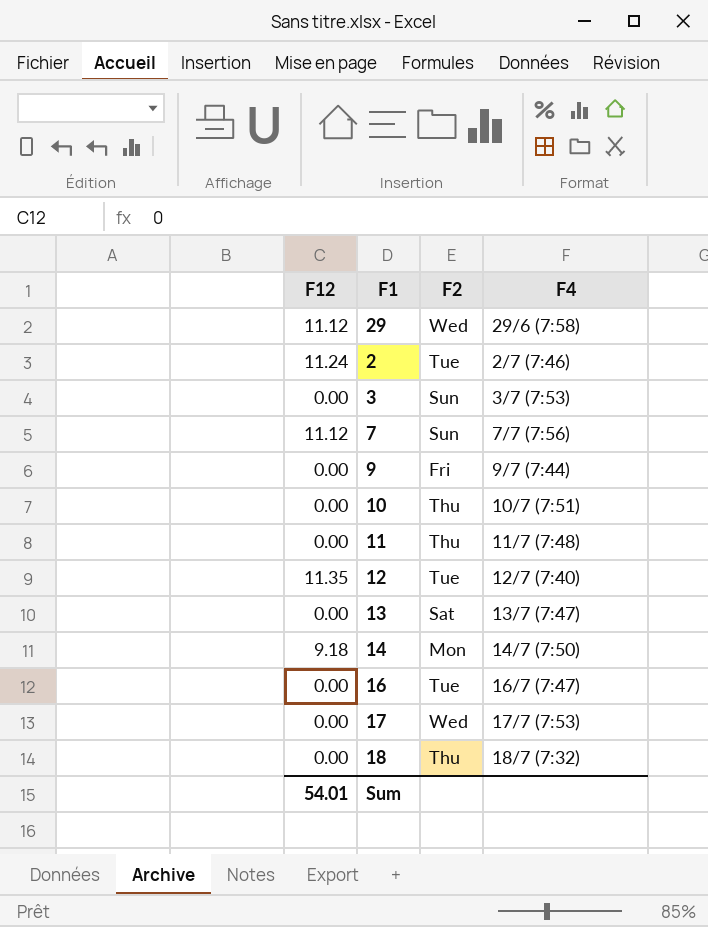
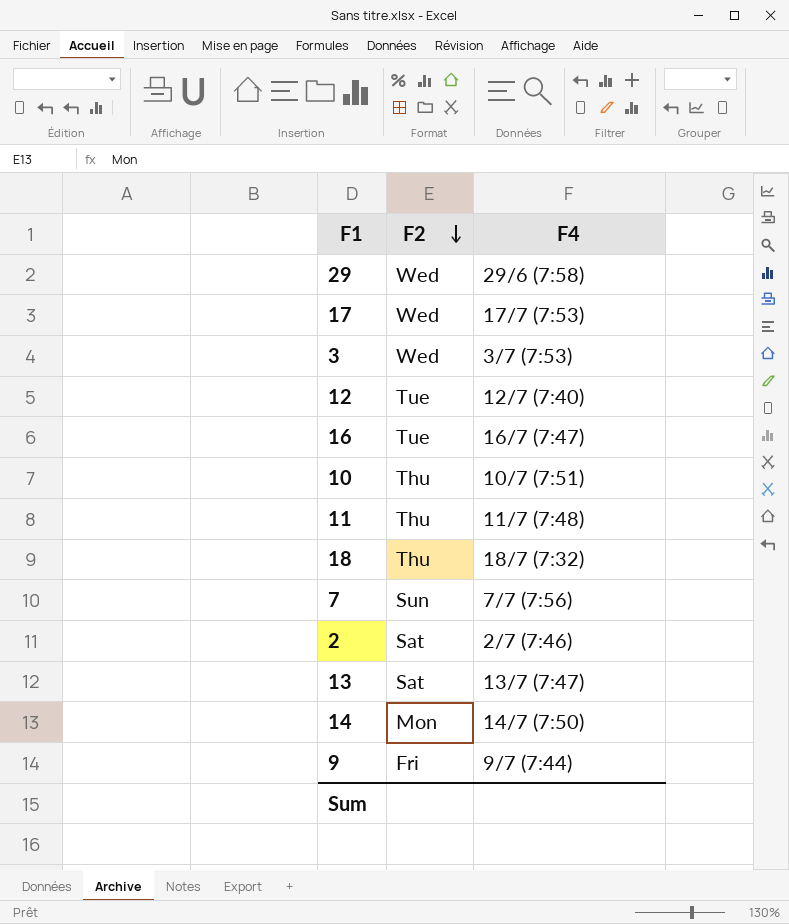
row order: none -> F2 descending
column F12 | position: 1 -> none
3 | F2: Sun -> Wed
2 | F2: Tue -> Sat

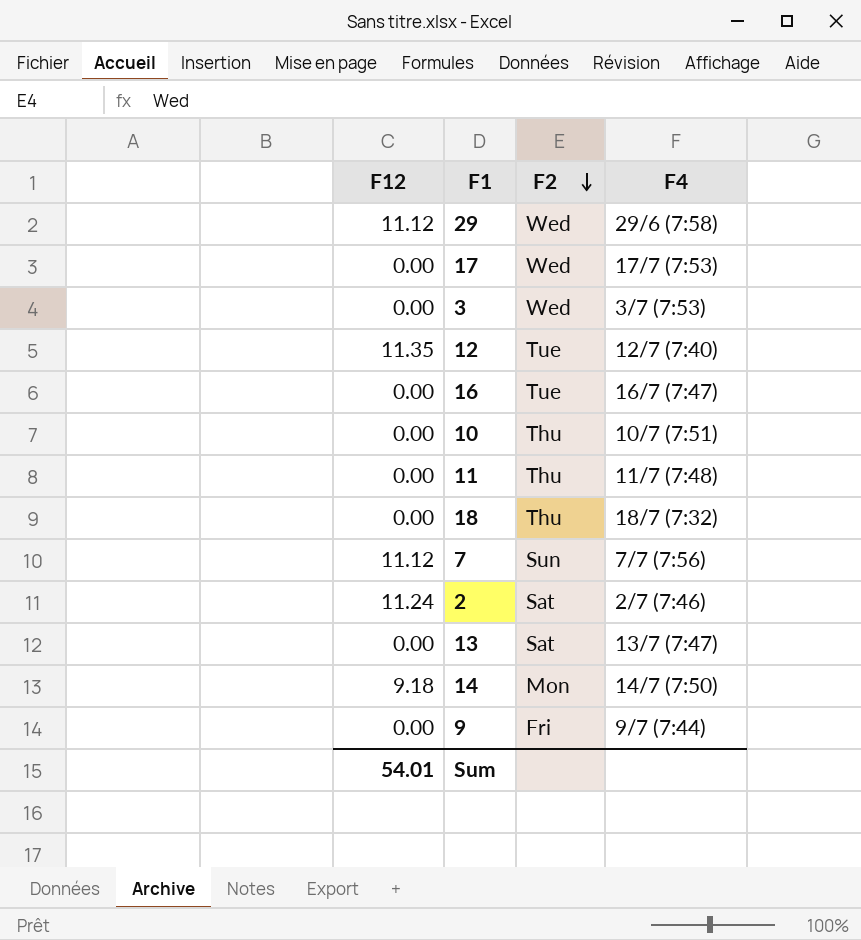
column F12 | position: none -> 1

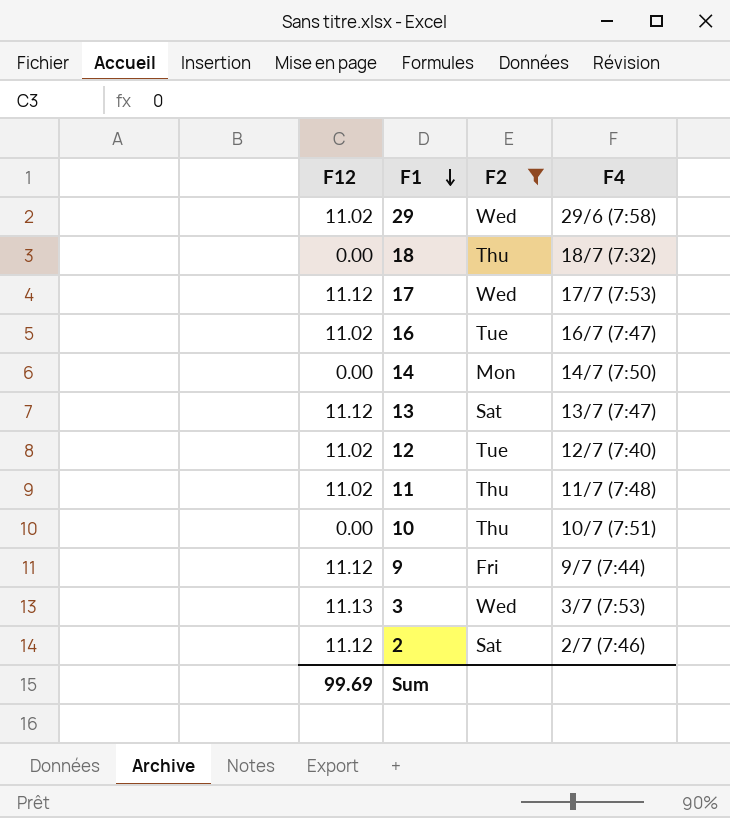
filter: none -> F2 != Sun
row order: F2 descending -> F1 descending
29 | F12: 11.12 -> 11.02
17 | F12: 0.00 -> 11.12
16 | F12: 0.00 -> 11.02
14 | F12: 9.18 -> 0.00
13 | F12: 0.00 -> 11.12
12 | F12: 11.35 -> 11.02
11 | F12: 0.00 -> 11.02
9 | F12: 0.00 -> 11.12
3 | F12: 0.00 -> 11.13
2 | F12: 11.24 -> 11.12
Sum | F12: 54.01 -> 99.69

